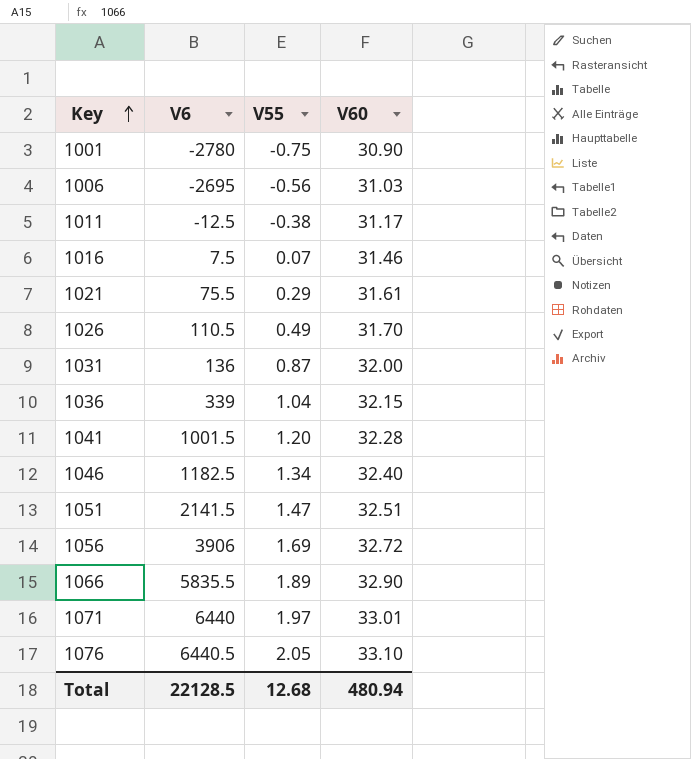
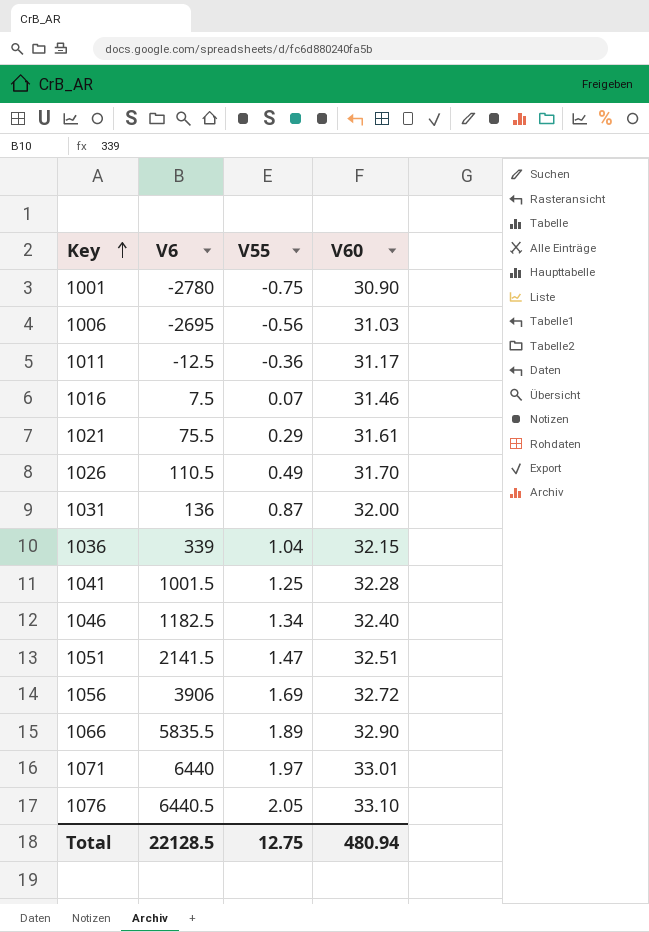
1011 | V55: -0.38 -> -0.36
1041 | V55: 1.20 -> 1.25
Total | V55: 12.68 -> 12.75

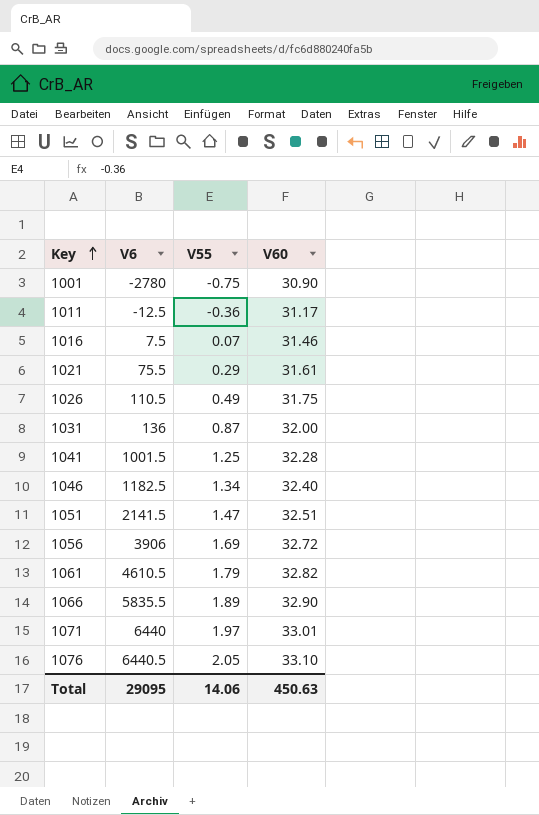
row 1006: -2695 | -0.56 | 31.03 -> none
row 1036: 339 | 1.04 | 32.15 -> none
1026 | V60: 31.70 -> 31.75
row 1061: none -> 4610.5 | 1.79 | 32.82
Total | V6: 22128.5 -> 29095
Total | V55: 12.75 -> 14.06
Total | V60: 480.94 -> 450.63

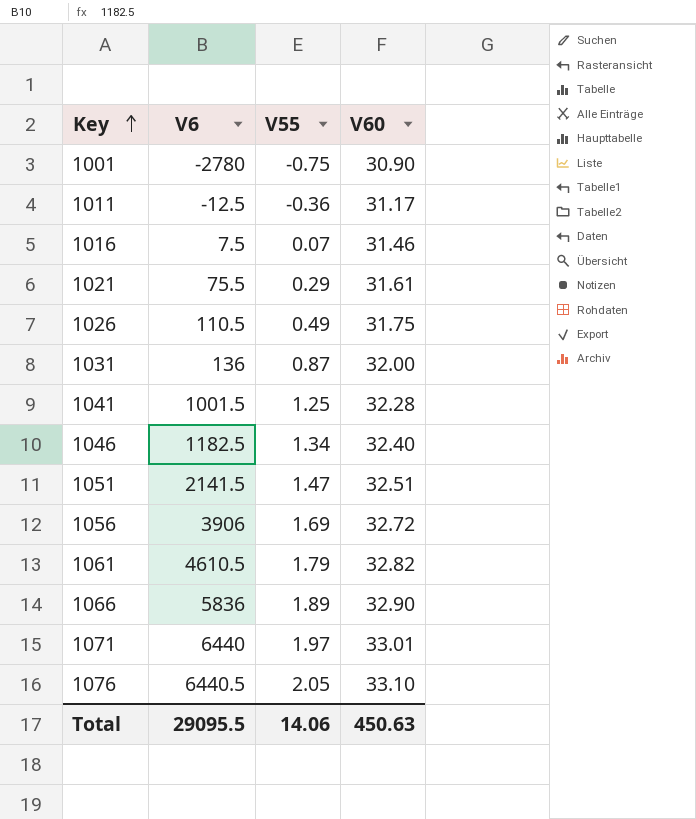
1066 | V6: 5835.5 -> 5836
Total | V6: 29095 -> 29095.5

